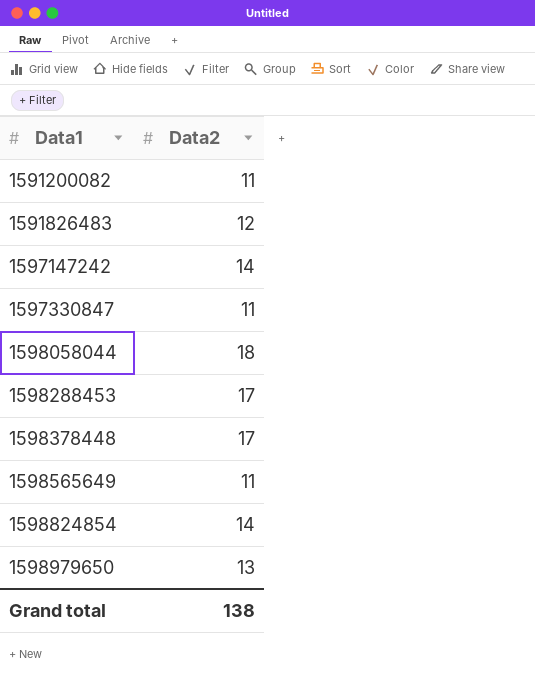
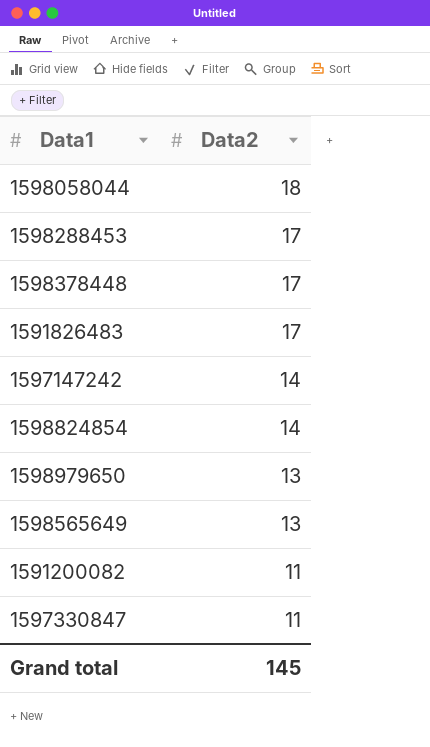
row order: Data1 ascending -> Data2 descending
1591826483 | Data2: 12 -> 17
1598565649 | Data2: 11 -> 13
Grand total | Data2: 138 -> 145

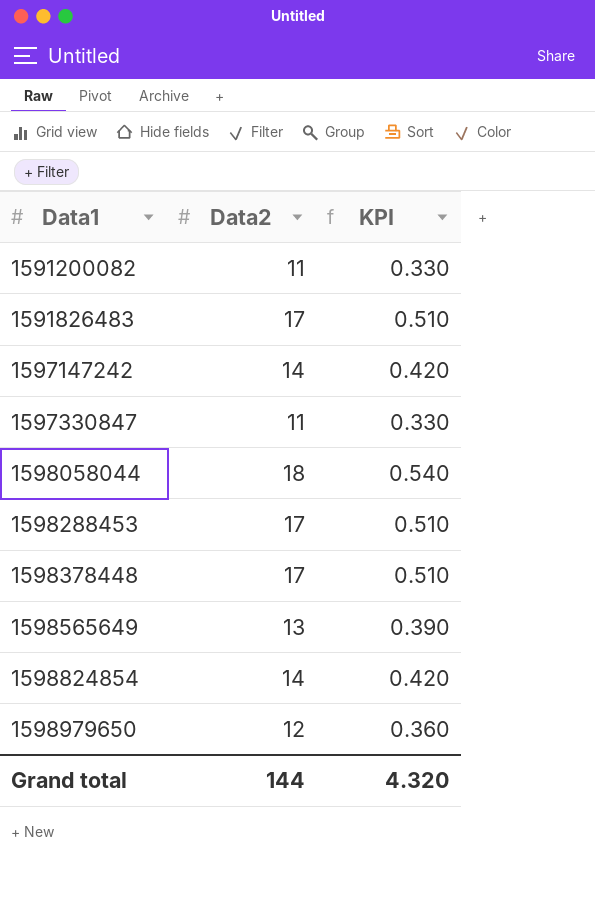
row order: Data2 descending -> Data1 ascending
column KPI | formula: none -> [Data2] * 0.03
1598979650 | Data2: 13 -> 12
Grand total | Data2: 145 -> 144

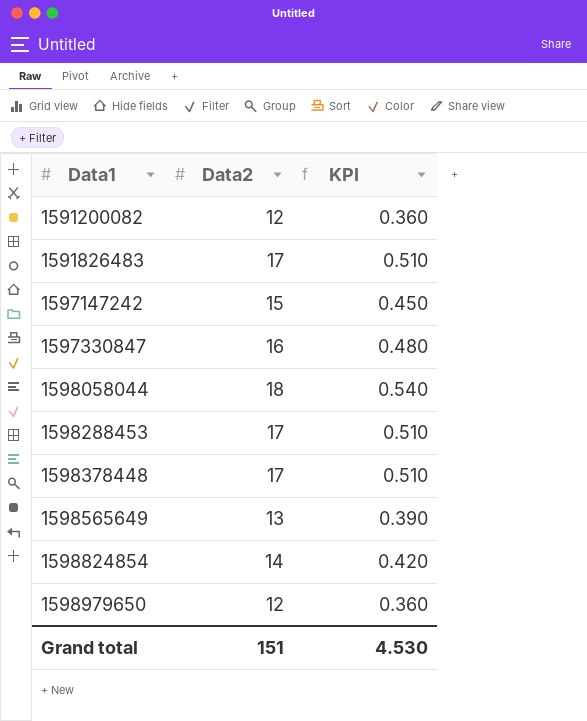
1591200082 | Data2: 11 -> 12
1591200082 | KPI: 0.330 -> 0.360
1597147242 | Data2: 14 -> 15
1597147242 | KPI: 0.420 -> 0.450
1597330847 | Data2: 11 -> 16
1597330847 | KPI: 0.330 -> 0.480
Grand total | Data2: 144 -> 151
Grand total | KPI: 4.320 -> 4.530

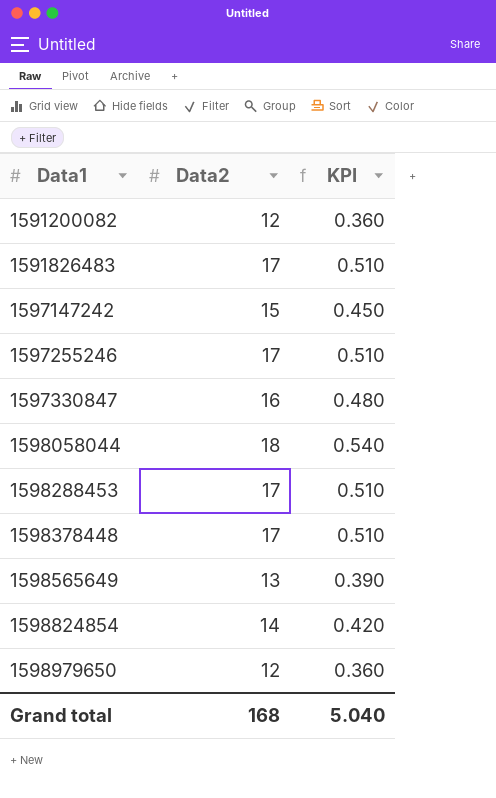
row 1597255246: none -> 17 | 0.510
Grand total | Data2: 151 -> 168
Grand total | KPI: 4.530 -> 5.040

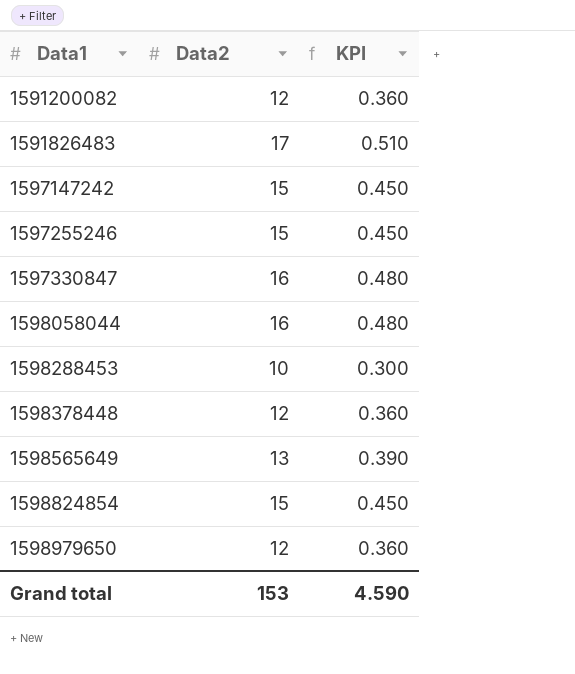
1597255246 | Data2: 17 -> 15
1597255246 | KPI: 0.510 -> 0.450
1598058044 | Data2: 18 -> 16
1598058044 | KPI: 0.540 -> 0.480
1598288453 | Data2: 17 -> 10
1598288453 | KPI: 0.510 -> 0.300
1598378448 | Data2: 17 -> 12
1598378448 | KPI: 0.510 -> 0.360
1598824854 | Data2: 14 -> 15
1598824854 | KPI: 0.420 -> 0.450
Grand total | Data2: 168 -> 153
Grand total | KPI: 5.040 -> 4.590

